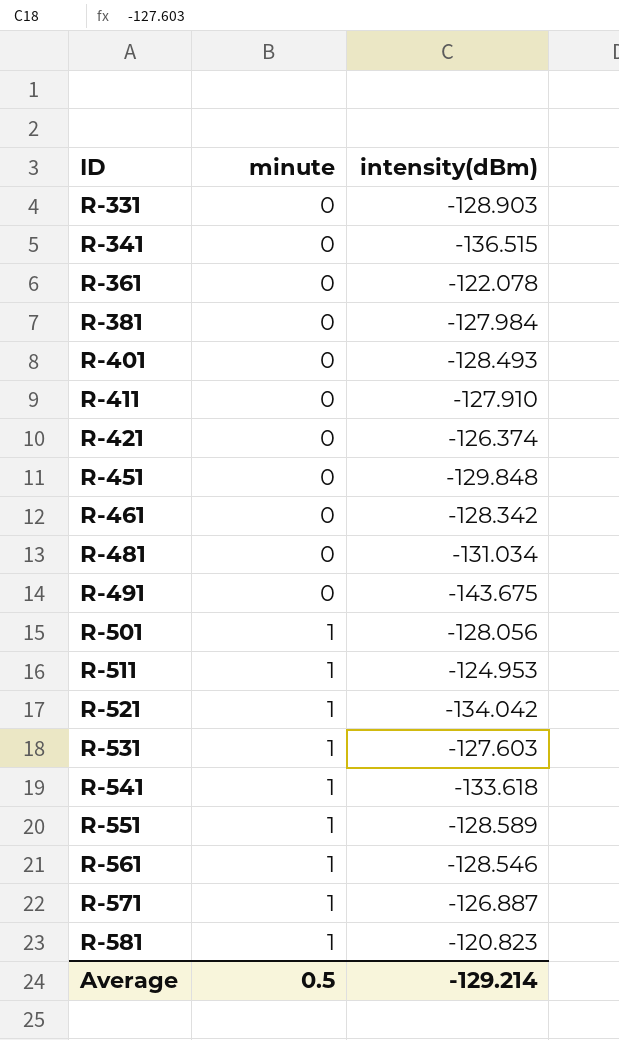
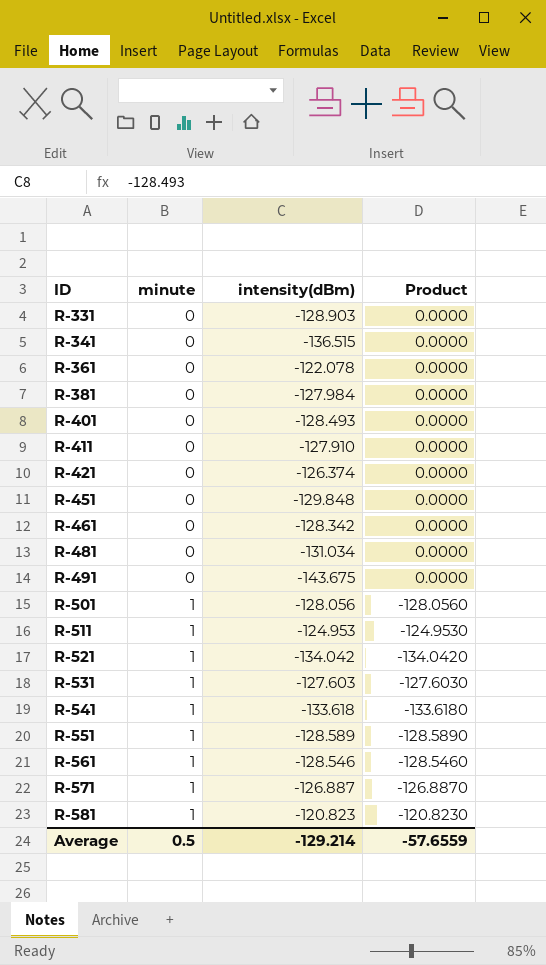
column Product | formula: none -> [minute] * [intensity(dBm)]

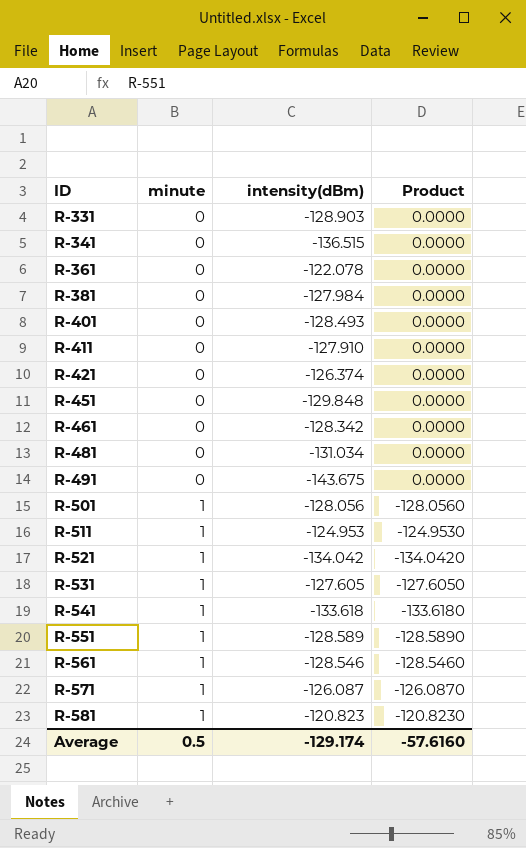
R-531 | intensity(dBm): -127.603 -> -127.605
R-531 | Product: -127.6030 -> -127.6050
R-571 | intensity(dBm): -126.887 -> -126.087
R-571 | Product: -126.8870 -> -126.0870
Average | intensity(dBm): -129.214 -> -129.174
Average | Product: -57.6559 -> -57.6160

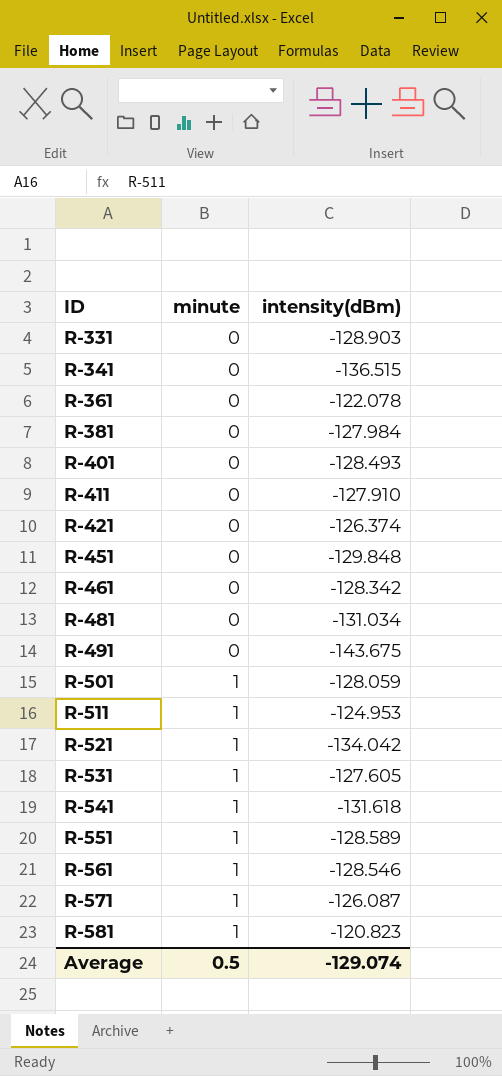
column Product | formula: [minute] * [intensity(dBm)] -> none
R-501 | intensity(dBm): -128.056 -> -128.059
R-541 | intensity(dBm): -133.618 -> -131.618
Average | intensity(dBm): -129.174 -> -129.074

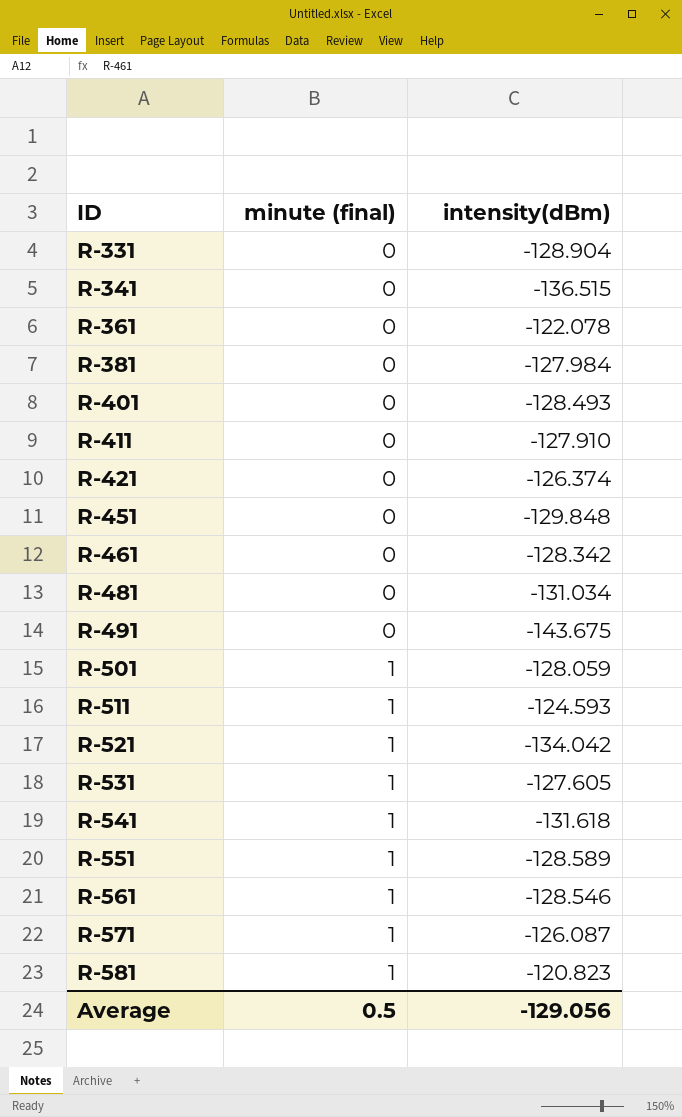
column name: minute -> minute (final)
R-331 | intensity(dBm): -128.903 -> -128.904
R-511 | intensity(dBm): -124.953 -> -124.593
Average | intensity(dBm): -129.074 -> -129.056

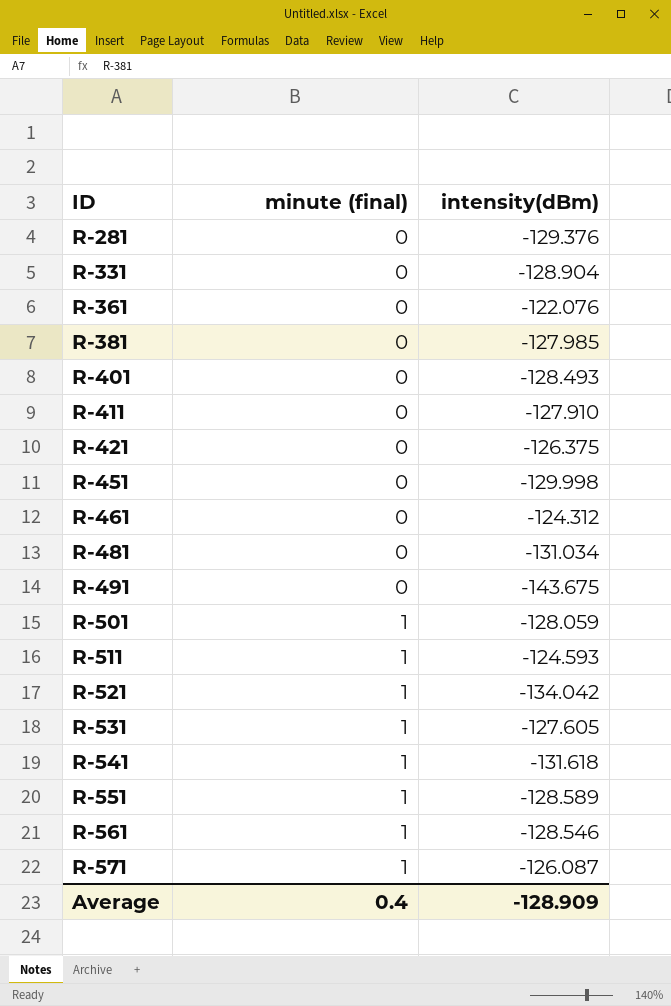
row R-341: 0 | -136.515 -> none
row R-581: 1 | -120.823 -> none
row R-281: none -> 0 | -129.376
R-361 | intensity(dBm): -122.078 -> -122.076
R-381 | intensity(dBm): -127.984 -> -127.985
R-421 | intensity(dBm): -126.374 -> -126.375
R-451 | intensity(dBm): -129.848 -> -129.998
R-461 | intensity(dBm): -128.342 -> -124.312
Average | minute (final): 0.5 -> 0.4
Average | intensity(dBm): -129.056 -> -128.909

